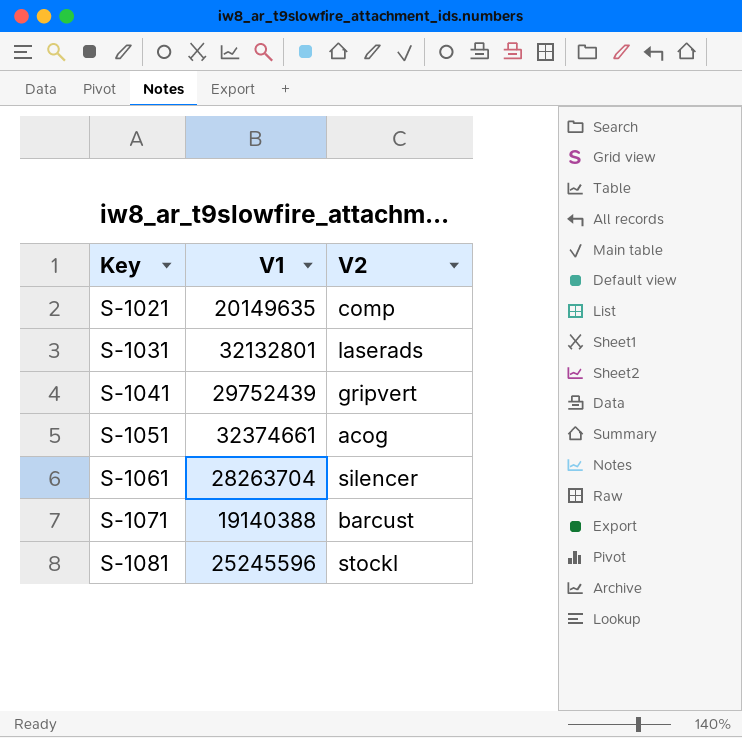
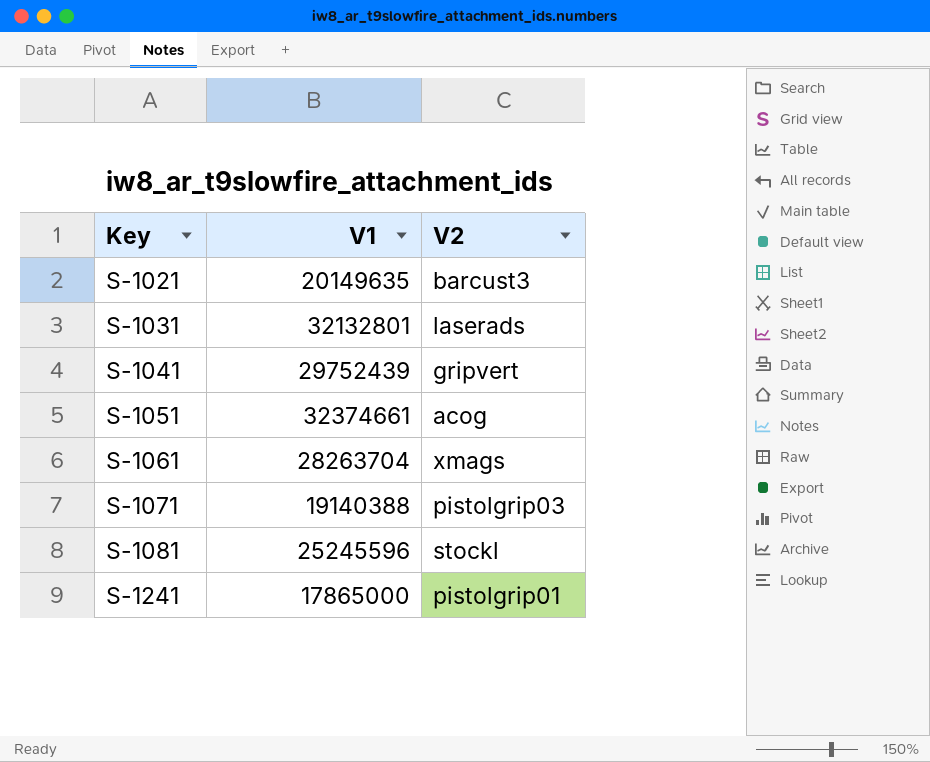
S-1021 | V2: comp -> barcust3
S-1061 | V2: silencer -> xmags
S-1071 | V2: barcust -> pistolgrip03
row S-1241: none -> 17865000 | pistolgrip01

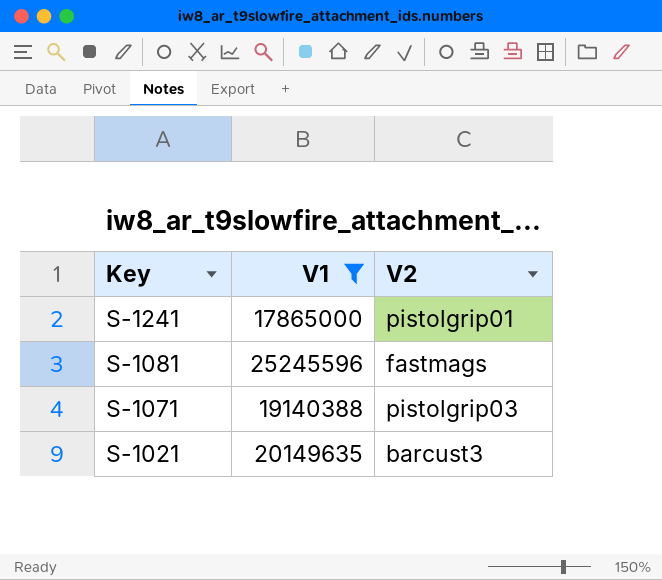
filter: none -> V1 <= 25245596
row order: Key ascending -> Key descending
S-1081 | V2: stockl -> fastmags

